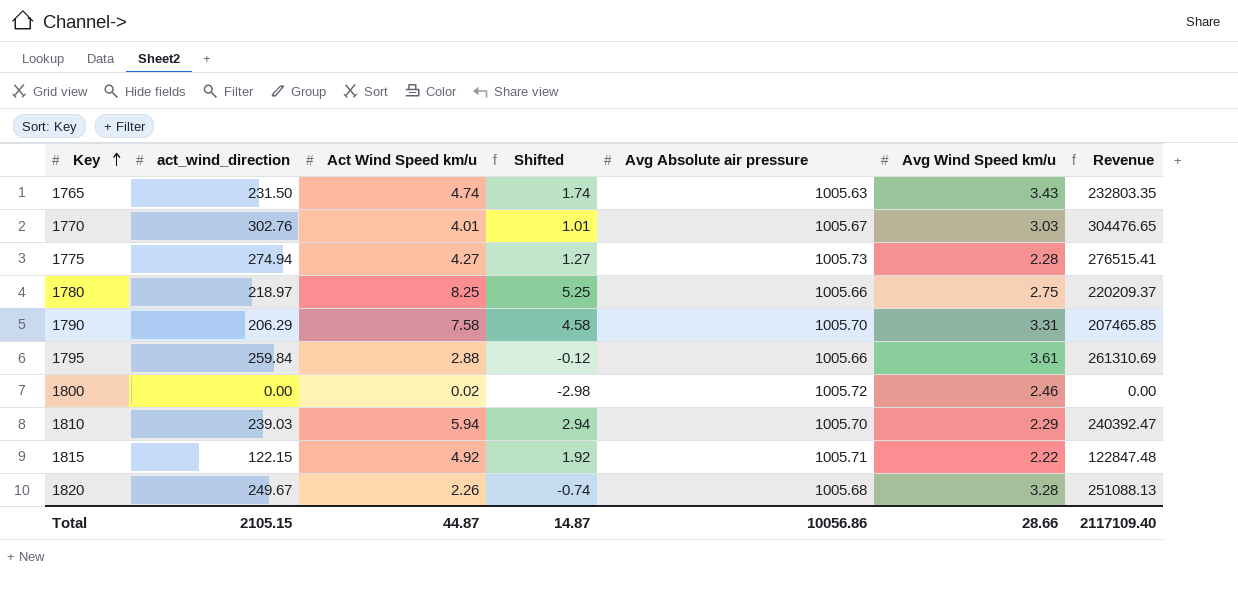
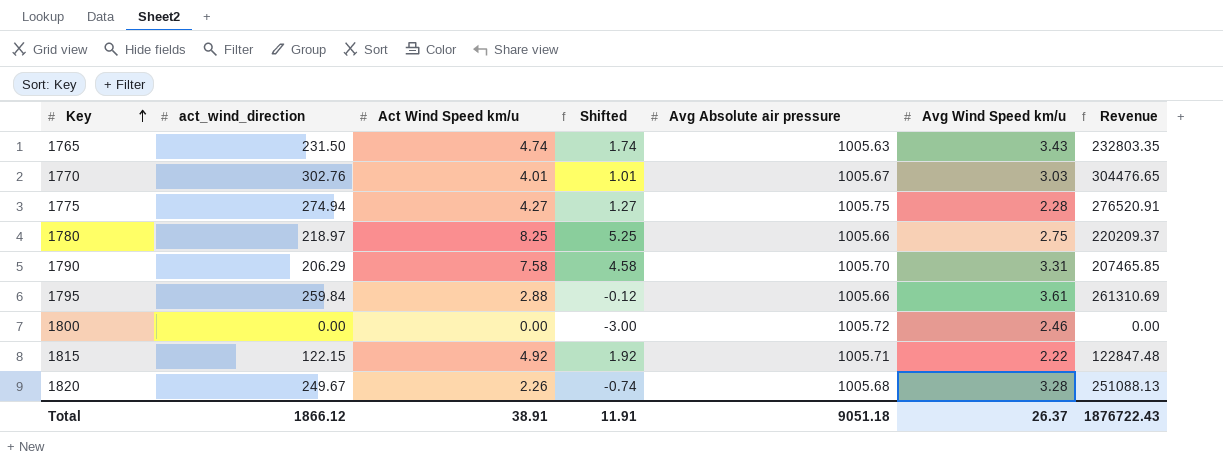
row 1810: 239.03 | 5.94 | 2.94 | 1005.70 | 2.29 | 240392.47 -> none
1775 | Avg Absolute air pressure: 1005.73 -> 1005.75
1775 | Revenue: 276515.41 -> 276520.91
1800 | Act Wind Speed km/u: 0.02 -> 0.00
1800 | Shifted: -2.98 -> -3.00
Total | act_wind_direction: 2105.15 -> 1866.12
Total | Act Wind Speed km/u: 44.87 -> 38.91
Total | Shifted: 14.87 -> 11.91
Total | Avg Absolute air pressure: 10056.86 -> 9051.18
Total | Avg Wind Speed km/u: 28.66 -> 26.37
Total | Revenue: 2117109.40 -> 1876722.43

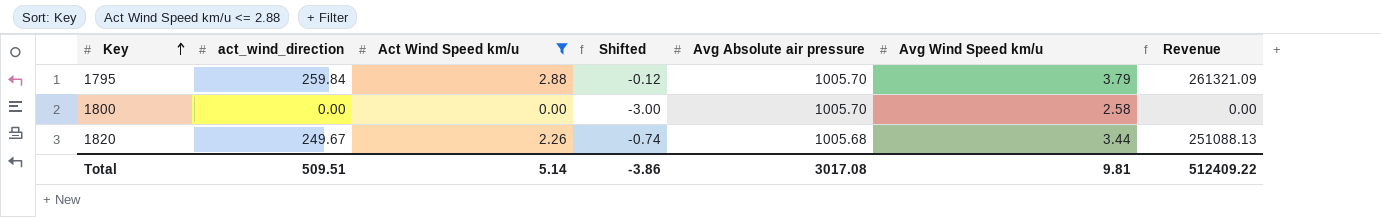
filter: none -> Act Wind Speed km/u <= 2.88
1795 | Avg Absolute air pressure: 1005.66 -> 1005.70
1795 | Avg Wind Speed km/u: 3.61 -> 3.79
1795 | Revenue: 261310.69 -> 261321.09
1800 | Avg Absolute air pressure: 1005.72 -> 1005.70
1800 | Avg Wind Speed km/u: 2.46 -> 2.58
1820 | Avg Wind Speed km/u: 3.28 -> 3.44
Total | act_wind_direction: 1866.12 -> 509.51
Total | Act Wind Speed km/u: 38.91 -> 5.14
Total | Shifted: 11.91 -> -3.86
Total | Avg Absolute air pressure: 9051.18 -> 3017.08
Total | Avg Wind Speed km/u: 26.37 -> 9.81
Total | Revenue: 1876722.43 -> 512409.22

